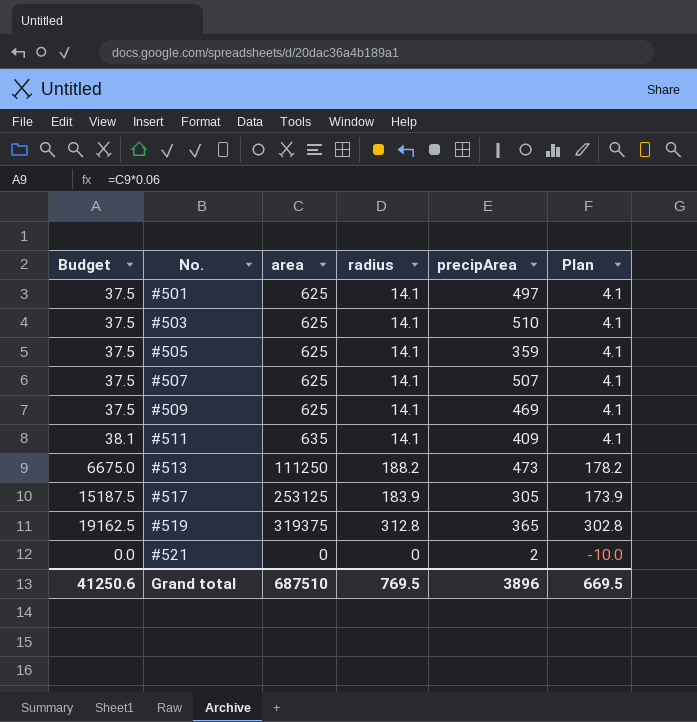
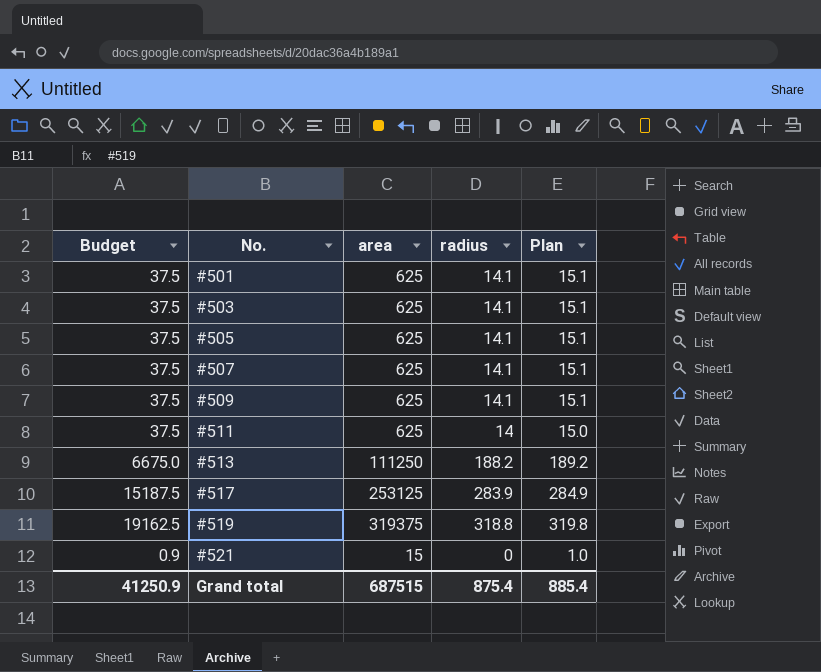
column precipArea | position: 5 -> none
column Plan | formula: [radius] - 10 -> [radius] + 1
#511 | Budget: 38.1 -> 37.5
#511 | area: 635 -> 625
#511 | radius: 14.1 -> 14
#517 | radius: 183.9 -> 283.9
#519 | radius: 312.8 -> 318.8
#521 | Budget: 0.0 -> 0.9
#521 | area: 0 -> 15
Grand total | Budget: 41250.6 -> 41250.9
Grand total | area: 687510 -> 687515
Grand total | radius: 769.5 -> 875.4
Grand total | Plan: 669.5 -> 885.4

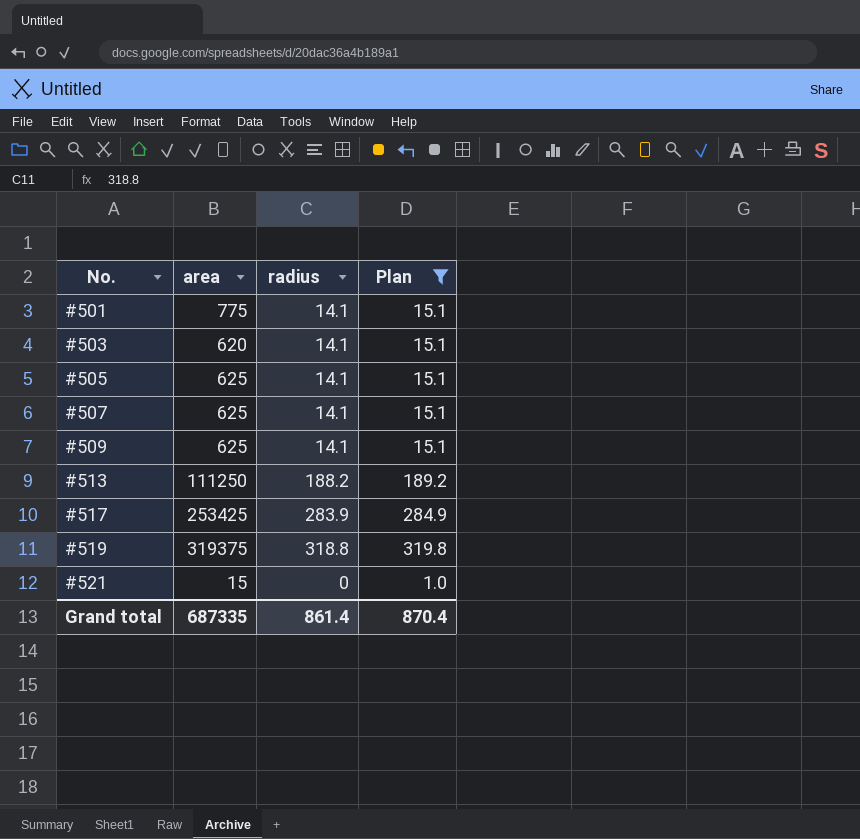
filter: none -> Plan != 15.0
column Budget | formula: [area] * 0.06 -> none
#501 | area: 625 -> 775
#503 | area: 625 -> 620
#517 | area: 253125 -> 253425
Grand total | area: 687515 -> 687335
Grand total | radius: 875.4 -> 861.4
Grand total | Plan: 885.4 -> 870.4

